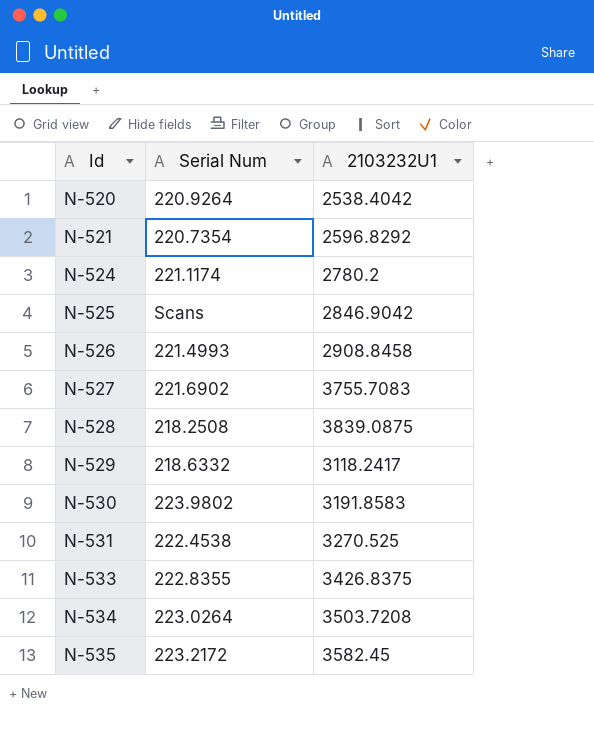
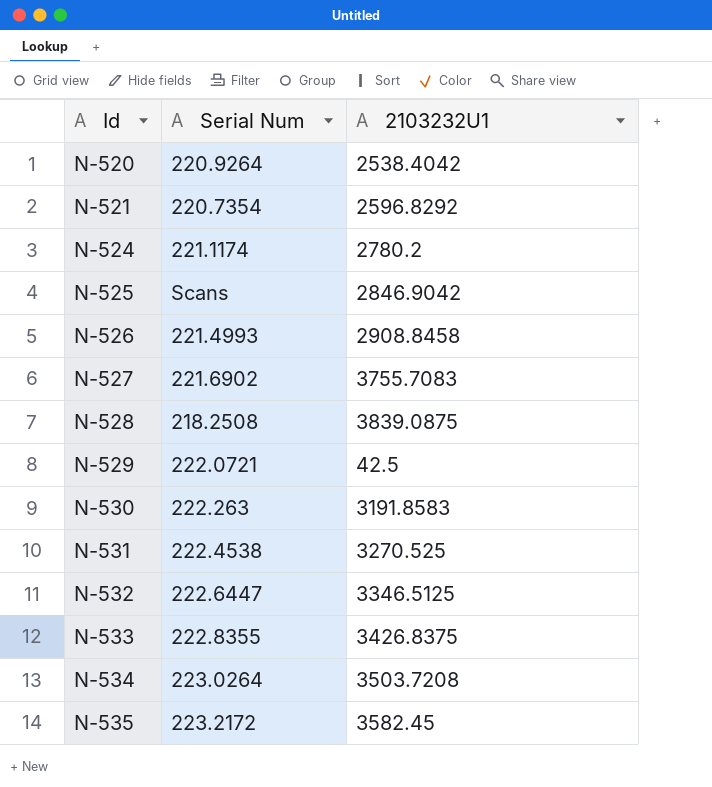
N-529 | Serial Num: 218.6332 -> 222.0721
N-529 | 2103232U1: 3118.2417 -> 42.5
N-530 | Serial Num: 223.9802 -> 222.263
row N-532: none -> 222.6447 | 3346.5125

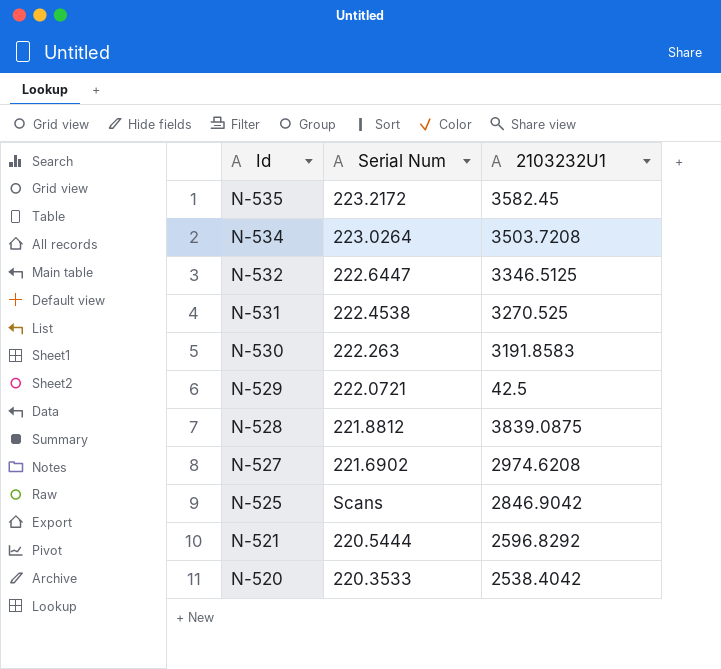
row order: Id ascending -> Id descending
row N-524: 221.1174 | 2780.2 -> none
row N-526: 221.4993 | 2908.8458 -> none
row N-533: 222.8355 | 3426.8375 -> none
N-528 | Serial Num: 218.2508 -> 221.8812
N-527 | 2103232U1: 3755.7083 -> 2974.6208
N-521 | Serial Num: 220.7354 -> 220.5444
N-520 | Serial Num: 220.9264 -> 220.3533

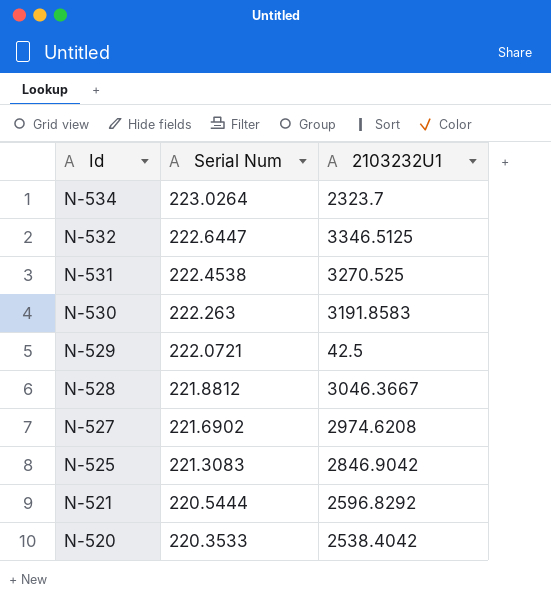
row N-535: 223.2172 | 3582.45 -> none
N-534 | 2103232U1: 3503.7208 -> 2323.7
N-528 | 2103232U1: 3839.0875 -> 3046.3667
N-525 | Serial Num: Scans -> 221.3083

